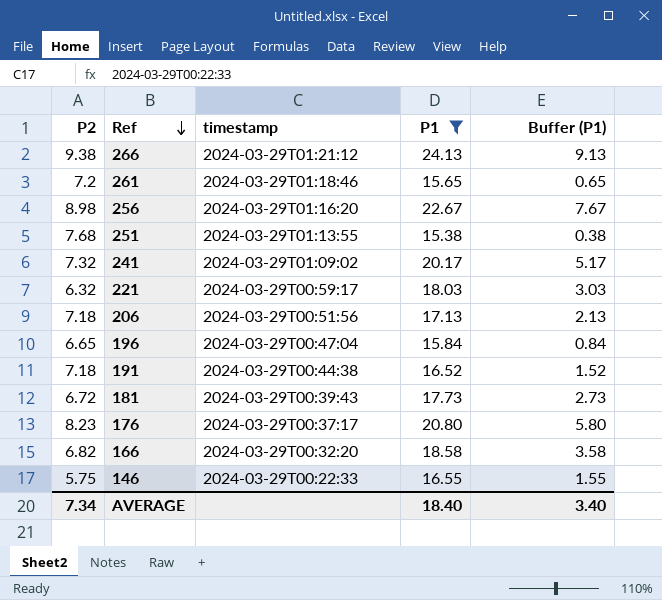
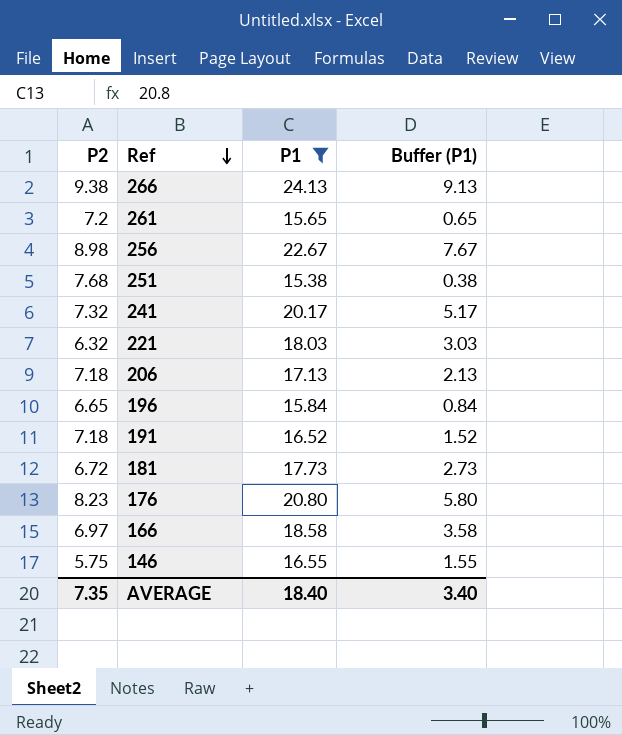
column timestamp | position: 3 -> none
166 | P2: 6.82 -> 6.97
AVERAGE | P2: 7.34 -> 7.35

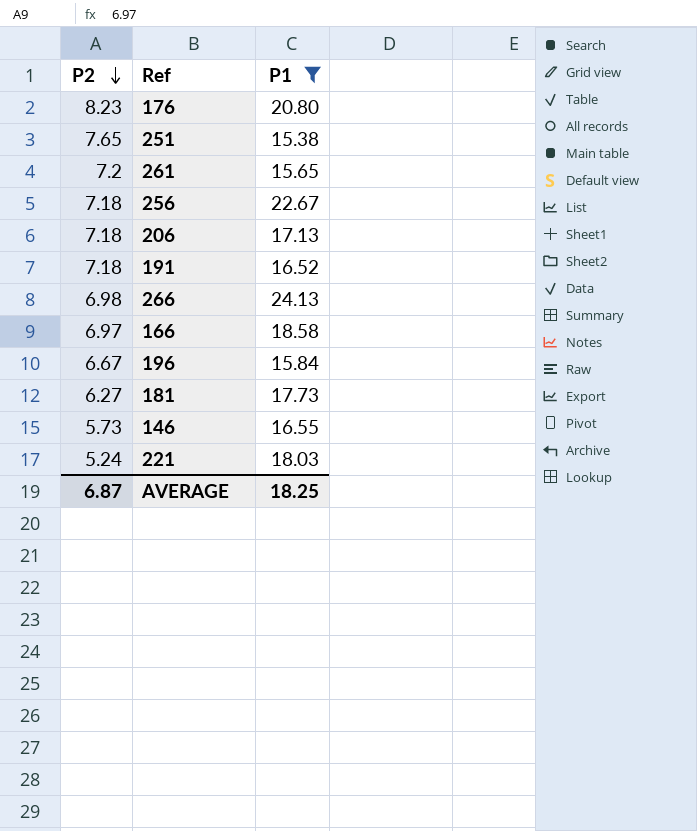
row order: Ref descending -> P2 descending
column Buffer (P1) | formula: [P1] - 15 -> none
row 241: 7.32 | 20.17 | 5.17 -> none
251 | P2: 7.68 -> 7.65
256 | P2: 8.98 -> 7.18
266 | P2: 9.38 -> 6.98
196 | P2: 6.65 -> 6.67
181 | P2: 6.72 -> 6.27
146 | P2: 5.75 -> 5.73
221 | P2: 6.32 -> 5.24
AVERAGE | P2: 7.35 -> 6.87
AVERAGE | P1: 18.40 -> 18.25

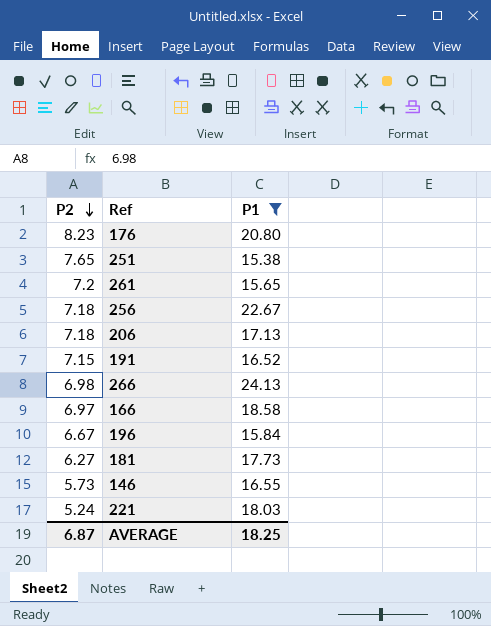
191 | P2: 7.18 -> 7.15

